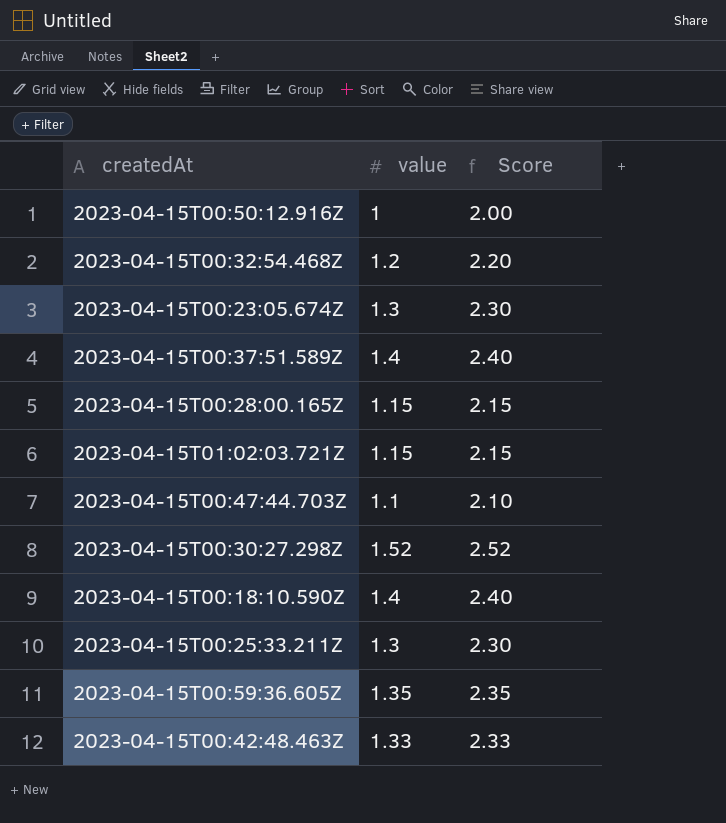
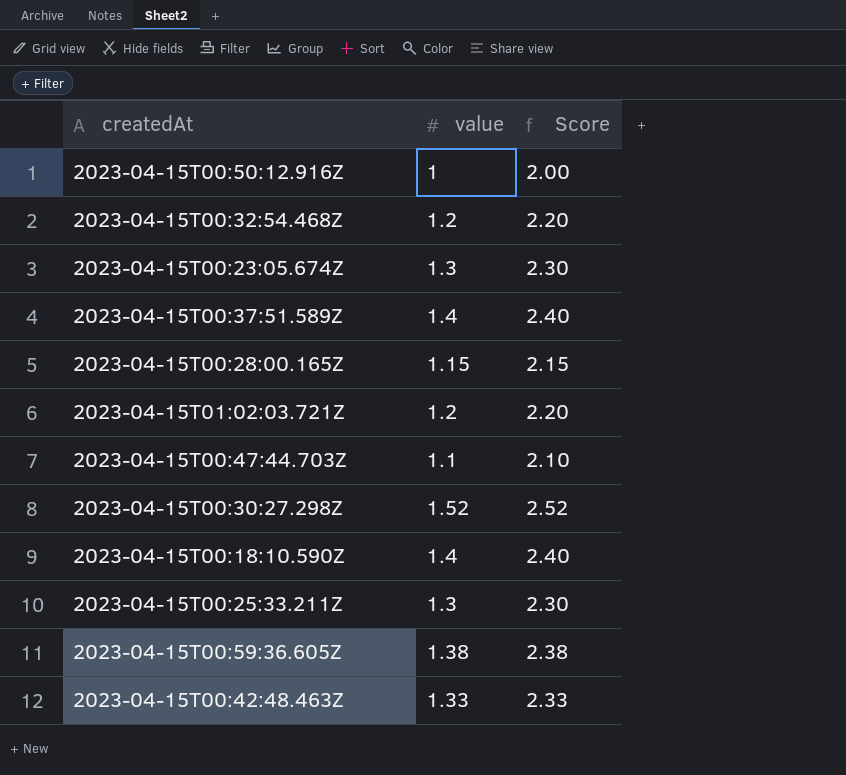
2023-04-15T01:02:03.721Z | value: 1.15 -> 1.2
2023-04-15T01:02:03.721Z | Score: 2.15 -> 2.20
2023-04-15T00:59:36.605Z | value: 1.35 -> 1.38
2023-04-15T00:59:36.605Z | Score: 2.35 -> 2.38

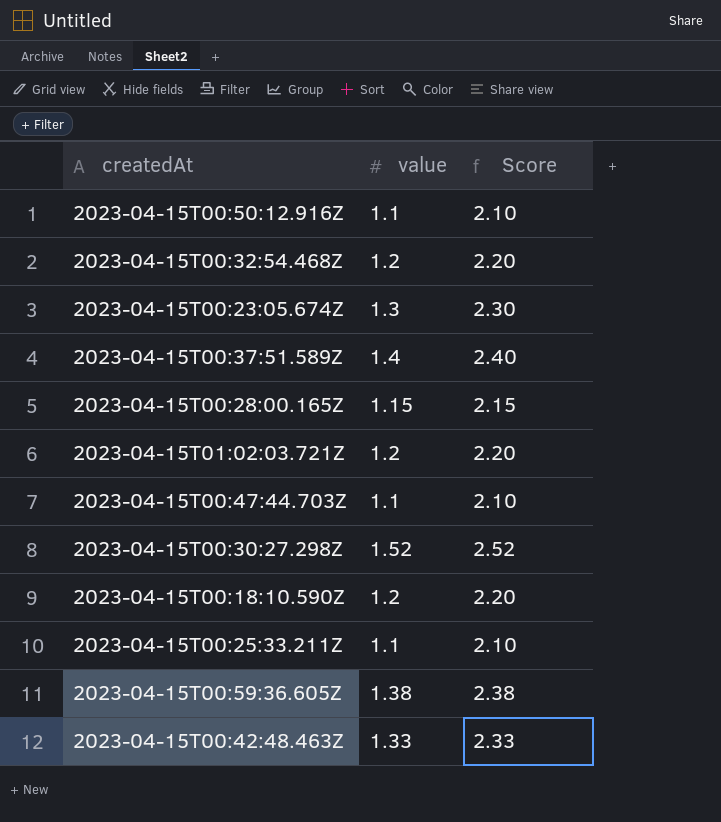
2023-04-15T00:50:12.916Z | value: 1 -> 1.1
2023-04-15T00:50:12.916Z | Score: 2.00 -> 2.10
2023-04-15T00:18:10.590Z | value: 1.4 -> 1.2
2023-04-15T00:18:10.590Z | Score: 2.40 -> 2.20
2023-04-15T00:25:33.211Z | value: 1.3 -> 1.1
2023-04-15T00:25:33.211Z | Score: 2.30 -> 2.10

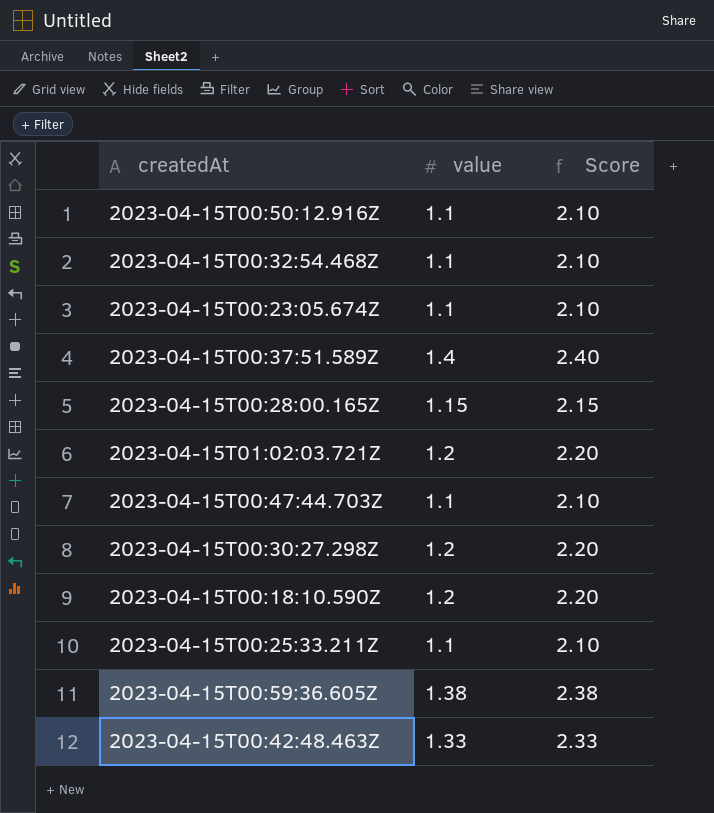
2023-04-15T00:32:54.468Z | value: 1.2 -> 1.1
2023-04-15T00:32:54.468Z | Score: 2.20 -> 2.10
2023-04-15T00:23:05.674Z | value: 1.3 -> 1.1
2023-04-15T00:23:05.674Z | Score: 2.30 -> 2.10
2023-04-15T00:30:27.298Z | value: 1.52 -> 1.2
2023-04-15T00:30:27.298Z | Score: 2.52 -> 2.20

